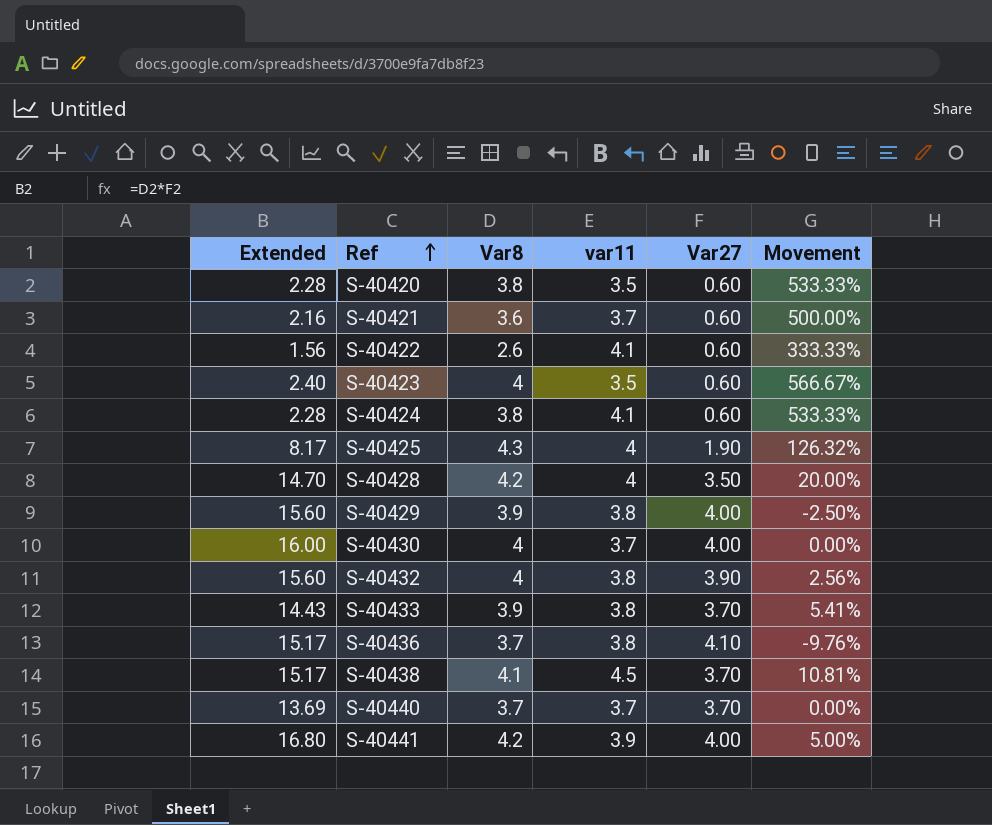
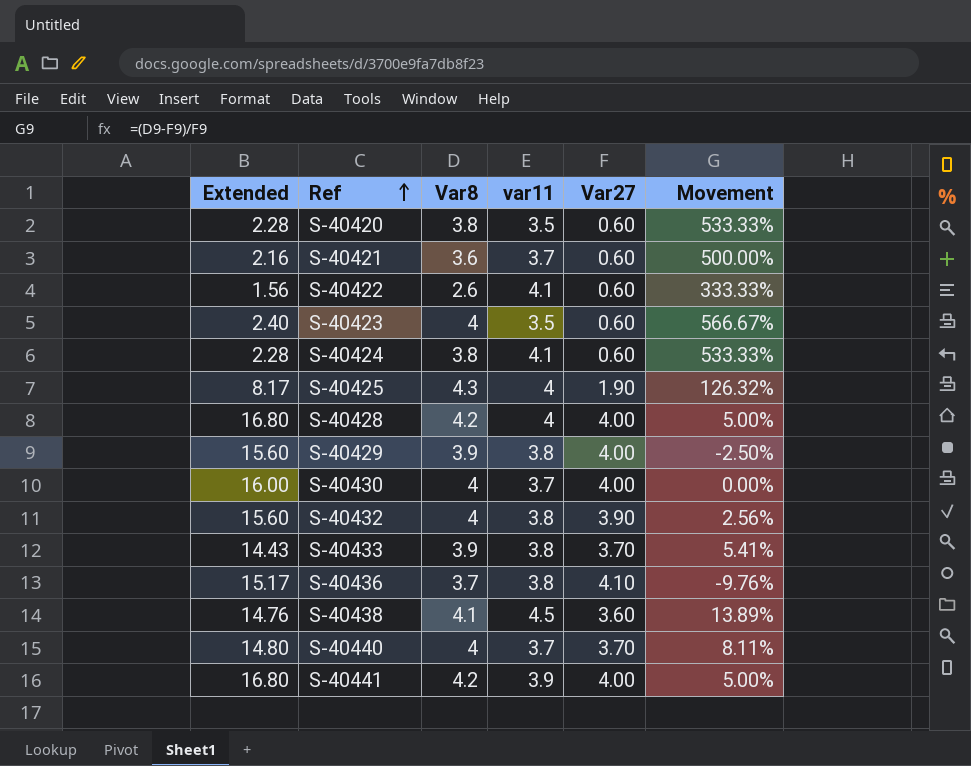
S-40428 | Extended: 14.70 -> 16.80
S-40428 | Var27: 3.50 -> 4.00
S-40428 | Movement: 20.00% -> 5.00%
S-40438 | Extended: 15.17 -> 14.76
S-40438 | Var27: 3.70 -> 3.60
S-40438 | Movement: 10.81% -> 13.89%
S-40440 | Extended: 13.69 -> 14.80
S-40440 | Var8: 3.7 -> 4
S-40440 | Movement: 0.00% -> 8.11%

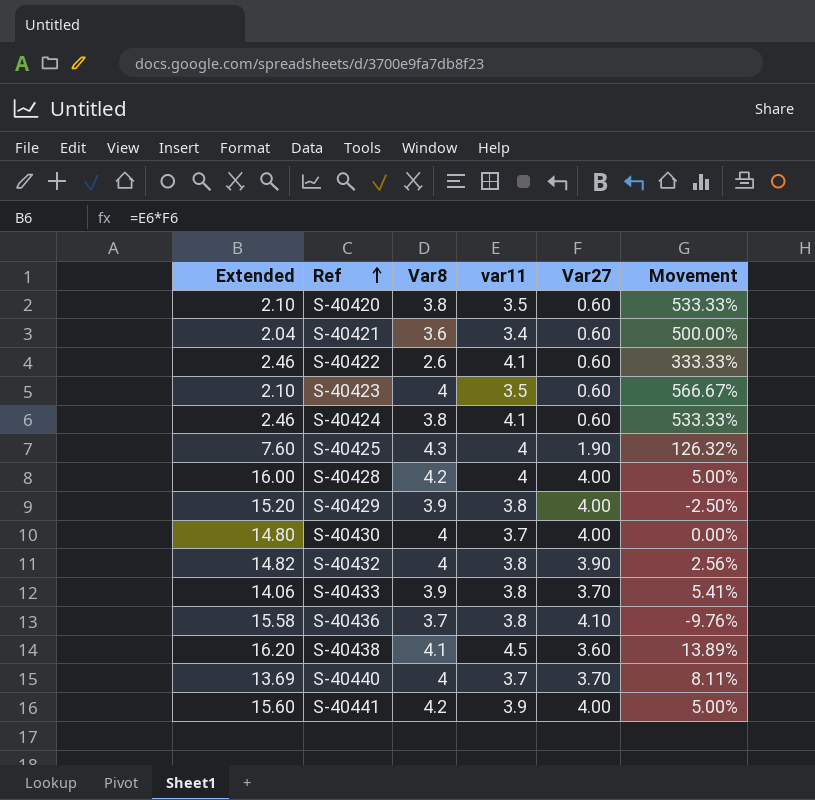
column Extended | formula: [Var8] * [Var27] -> [var11] * [Var27]
S-40421 | var11: 3.7 -> 3.4

